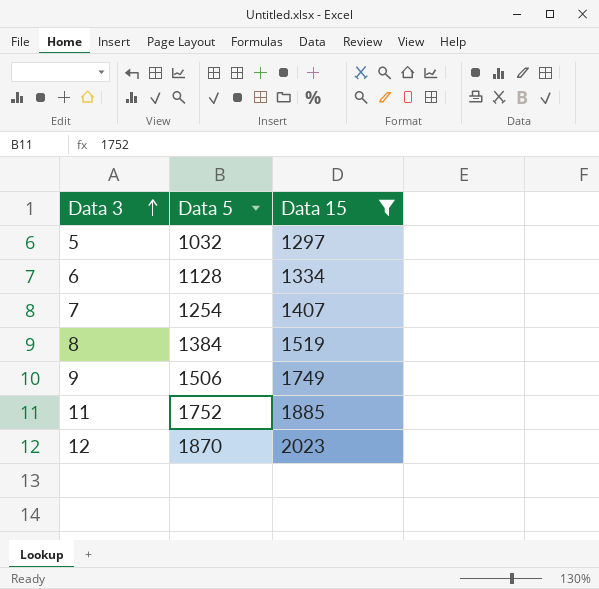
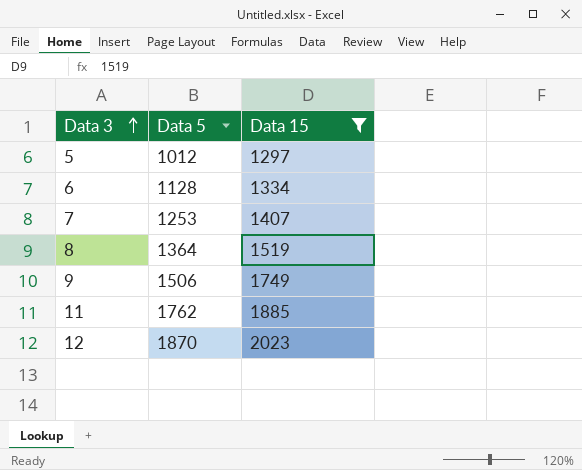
5 | Data 5: 1032 -> 1012
7 | Data 5: 1254 -> 1253
8 | Data 5: 1384 -> 1364
11 | Data 5: 1752 -> 1762

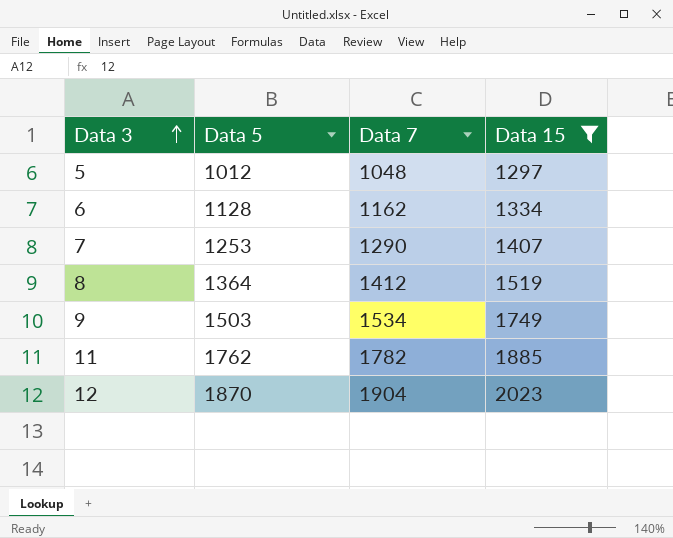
column Data 7 | position: none -> 3
9 | Data 5: 1506 -> 1503

